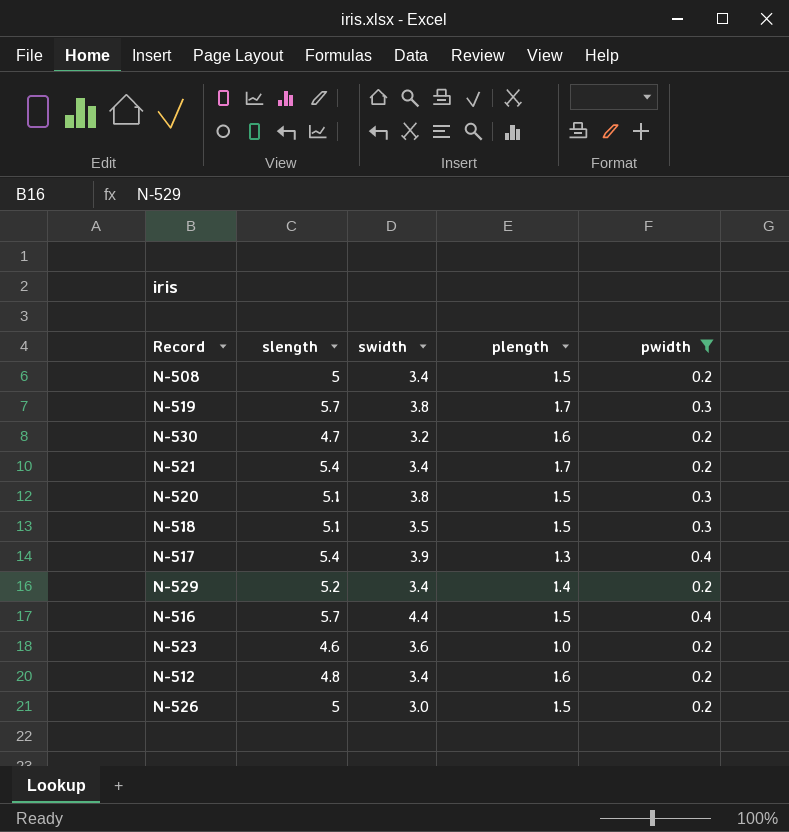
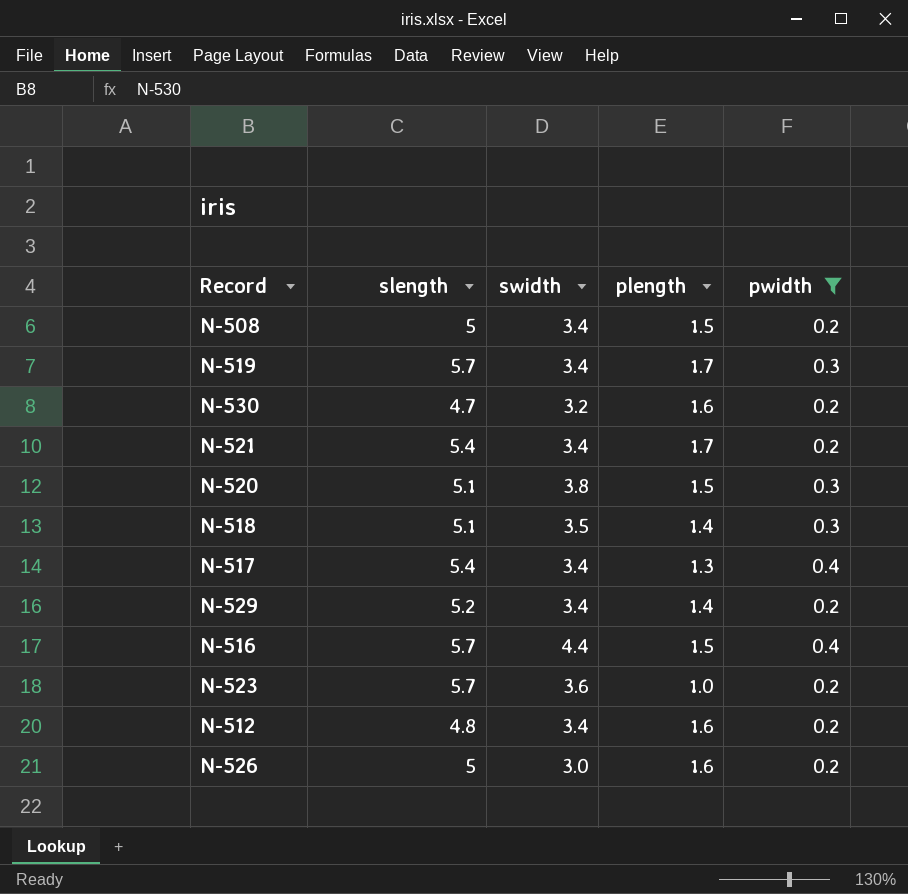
N-519 | swidth: 3.8 -> 3.4
N-518 | plength: 1.5 -> 1.4
N-517 | swidth: 3.9 -> 3.4
N-523 | slength: 4.6 -> 5.7
N-526 | plength: 1.5 -> 1.6

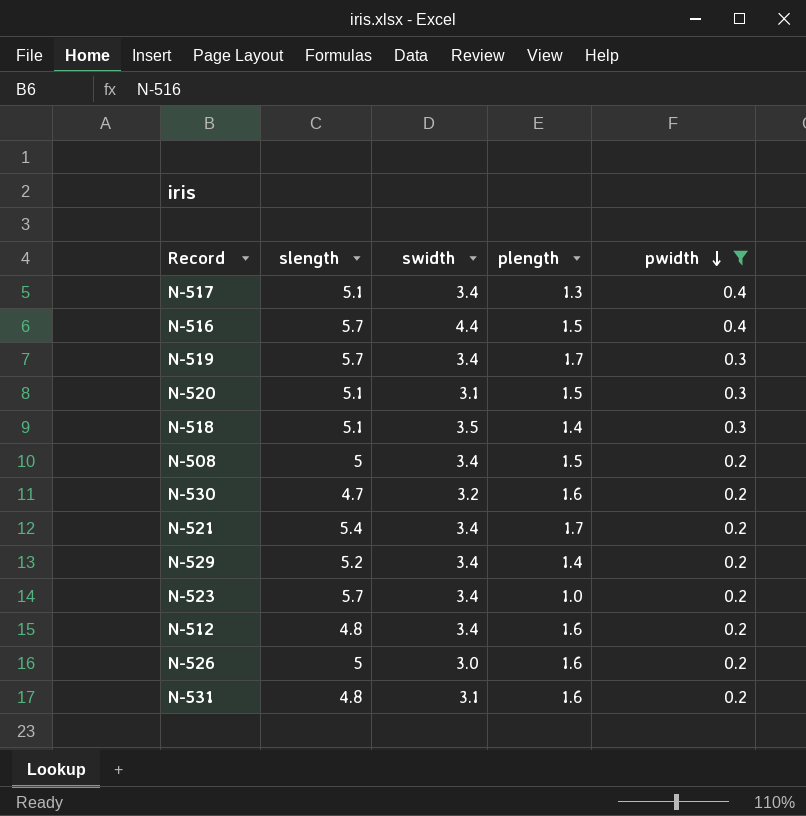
row order: none -> pwidth descending
N-517 | slength: 5.4 -> 5.1
N-520 | swidth: 3.8 -> 3.1
N-523 | swidth: 3.6 -> 3.4
row N-531: none -> 4.8 | 3.1 | 1.6 | 0.2

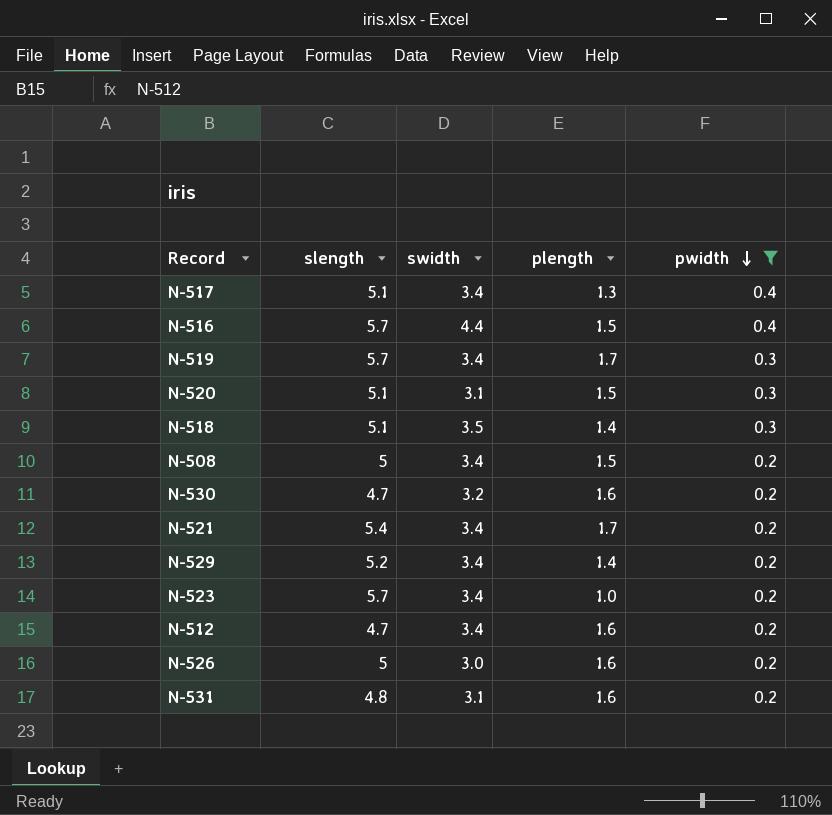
N-512 | slength: 4.8 -> 4.7

